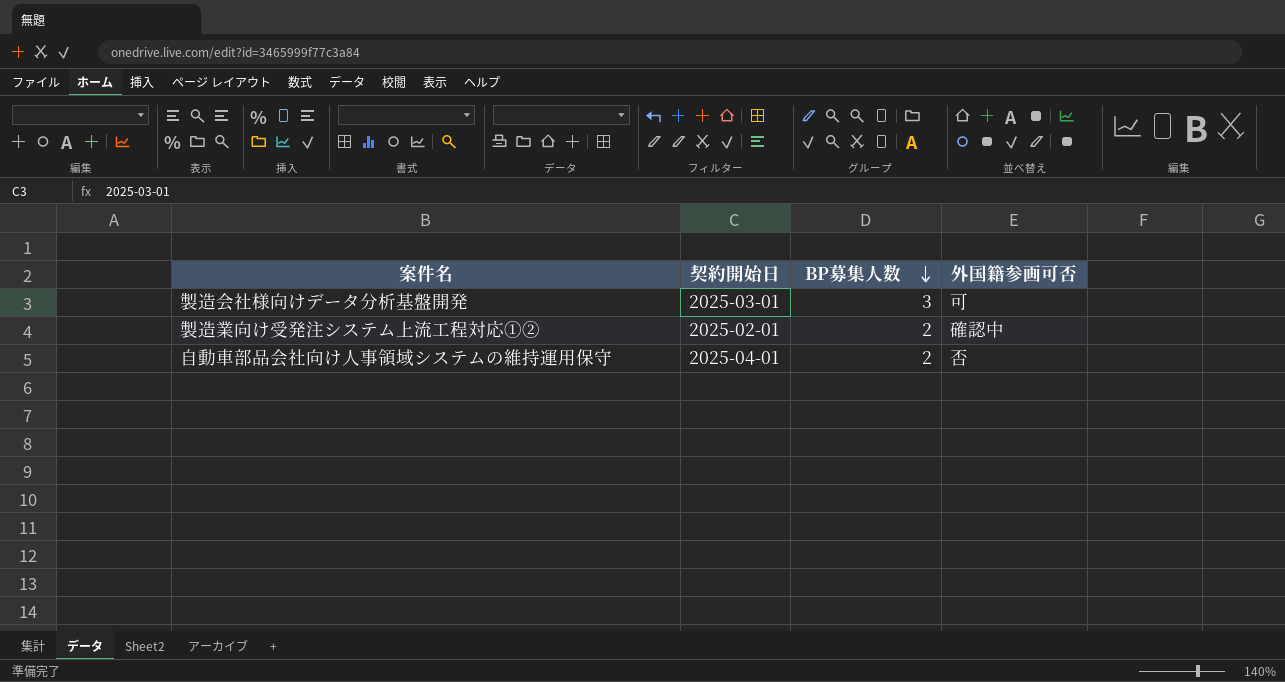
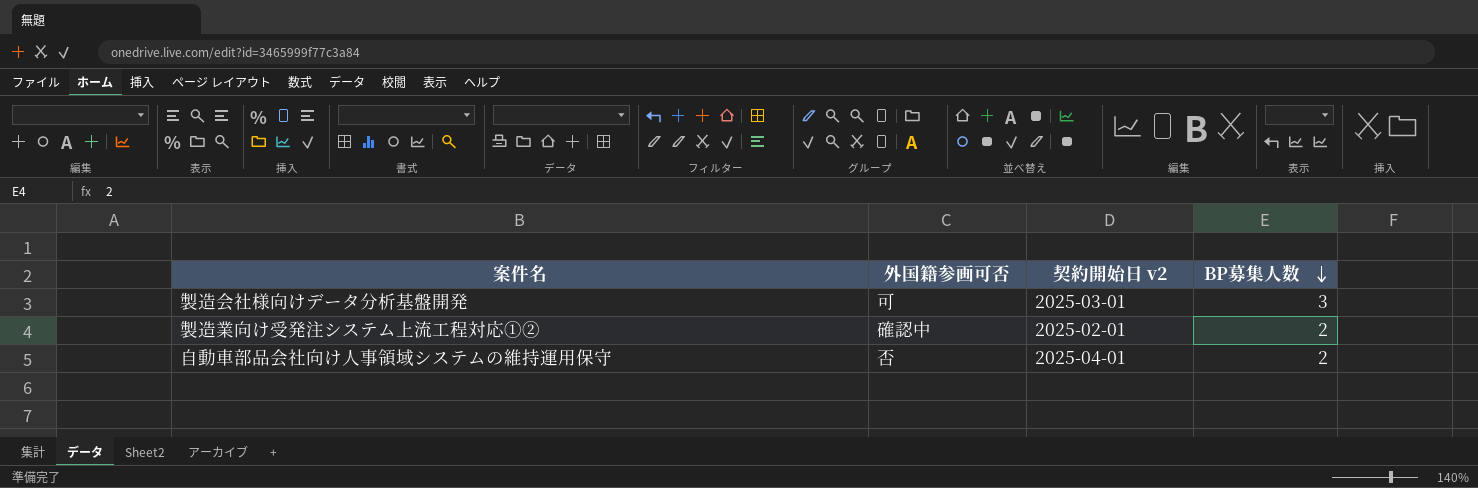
column 外国籍参画可否 | position: 4 -> 2
column name: 契約開始日 -> 契約開始日 v2

